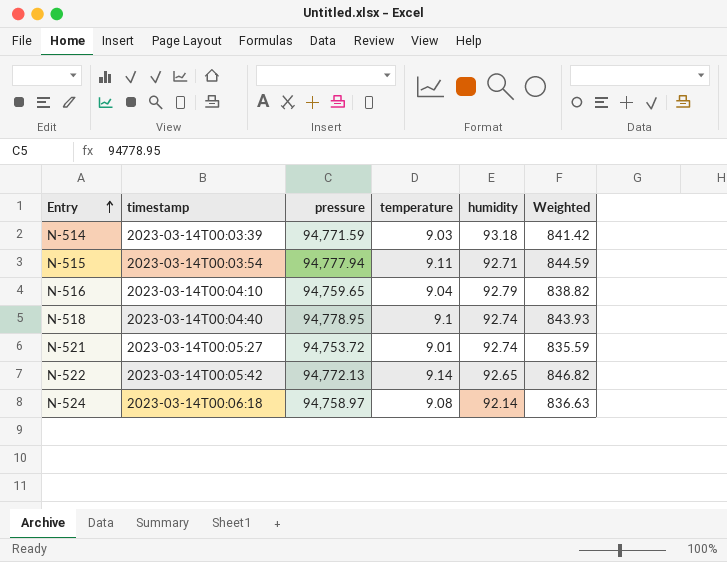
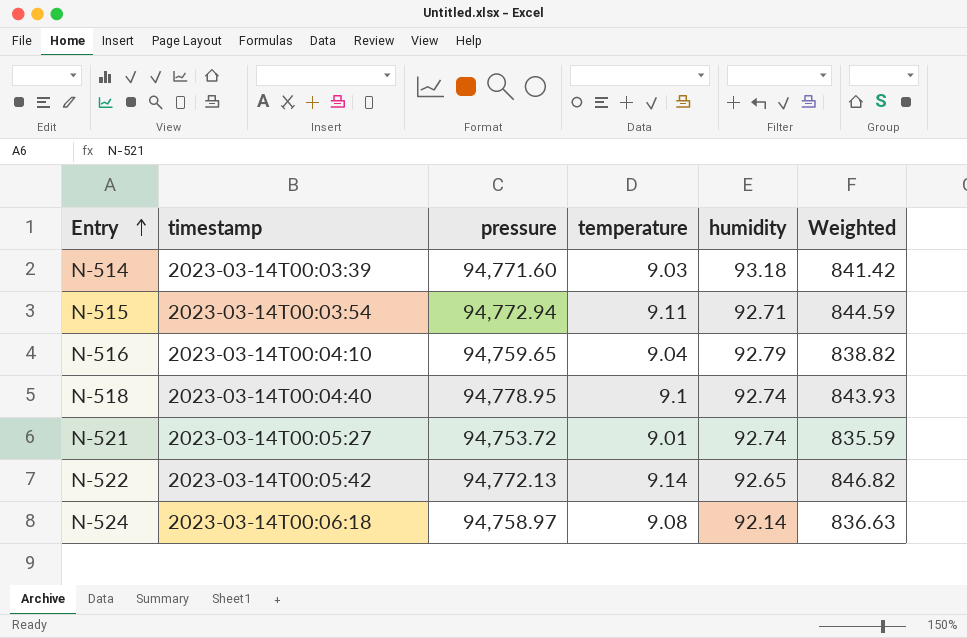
N-514 | pressure: 94,771.59 -> 94,771.60
N-515 | pressure: 94,777.94 -> 94,772.94

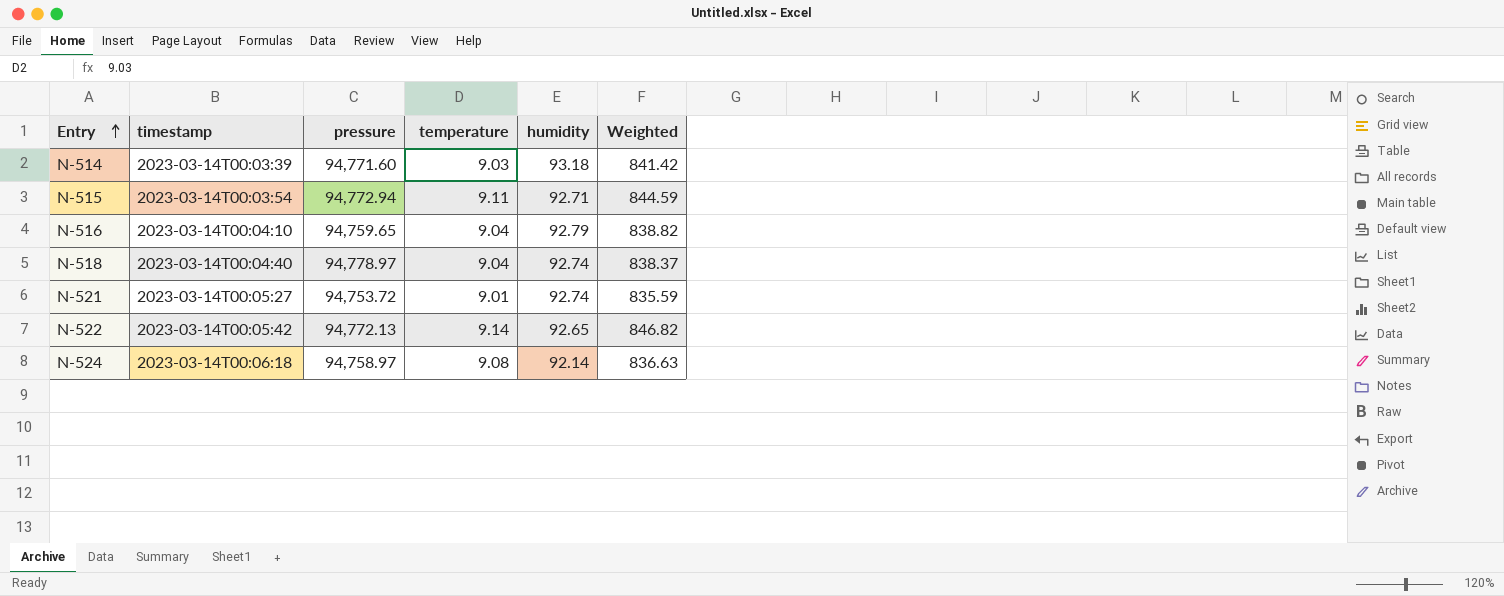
N-518 | pressure: 94,778.95 -> 94,778.97
N-518 | temperature: 9.1 -> 9.04
N-518 | Weighted: 843.93 -> 838.37

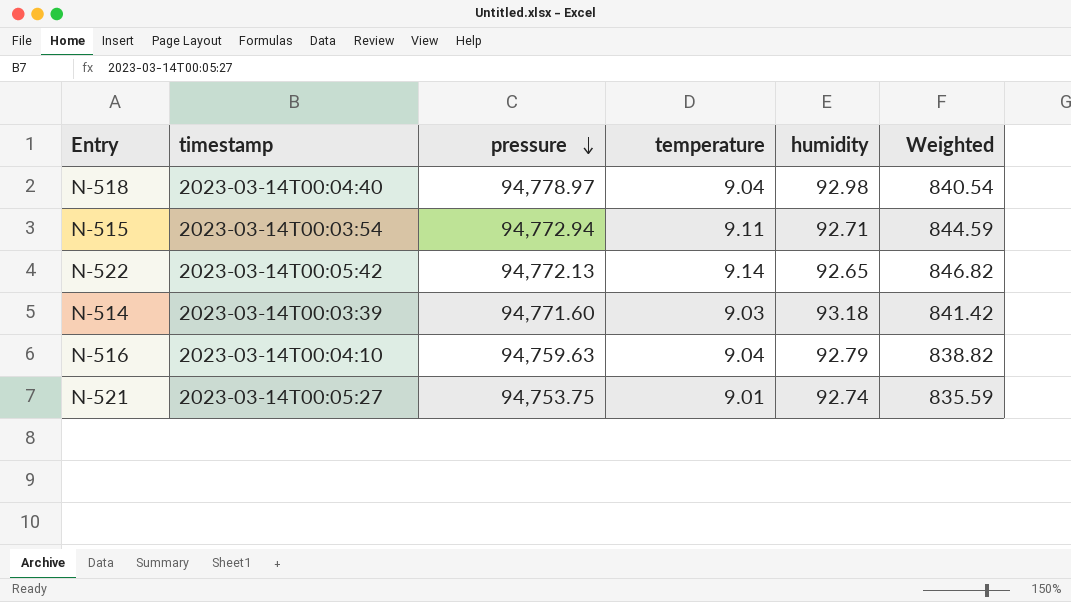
row order: Entry ascending -> pressure descending
row N-524: 2023-03-14T00:06:18 | 94,758.97 | 9.08 | 92.14 | 836.63 -> none
N-518 | humidity: 92.74 -> 92.98
N-518 | Weighted: 838.37 -> 840.54
N-516 | pressure: 94,759.65 -> 94,759.63
N-521 | pressure: 94,753.72 -> 94,753.75

